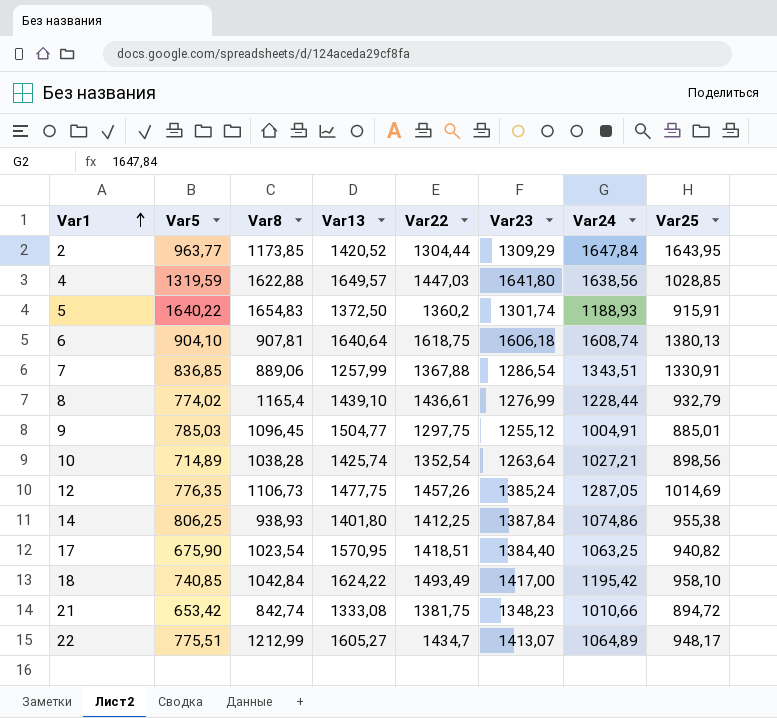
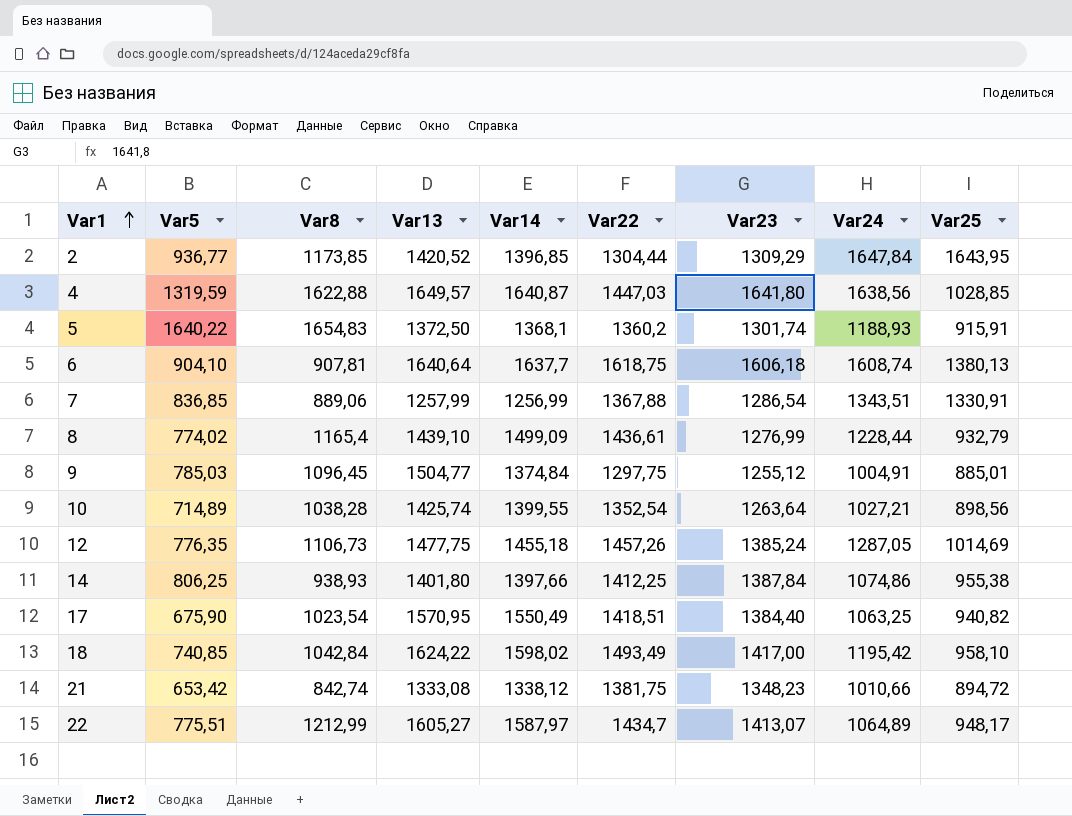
column Var14 | position: none -> 5
2 | Var5: 963,77 -> 936,77

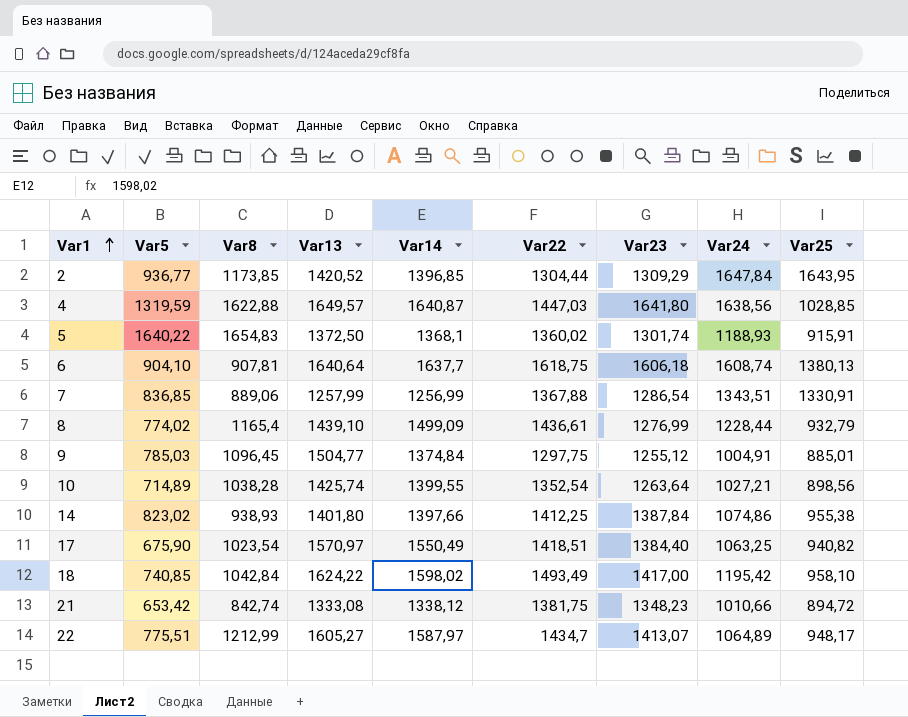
row 12: 776,35 | 1106,73 | 1477,75 | 1455,18 | 1457,26 | 1385,24 | 1287,05 | 1014,69 -> none
5 | Var22: 1360,2 -> 1360,02
14 | Var5: 806,25 -> 823,02
17 | Var13: 1570,95 -> 1570,97

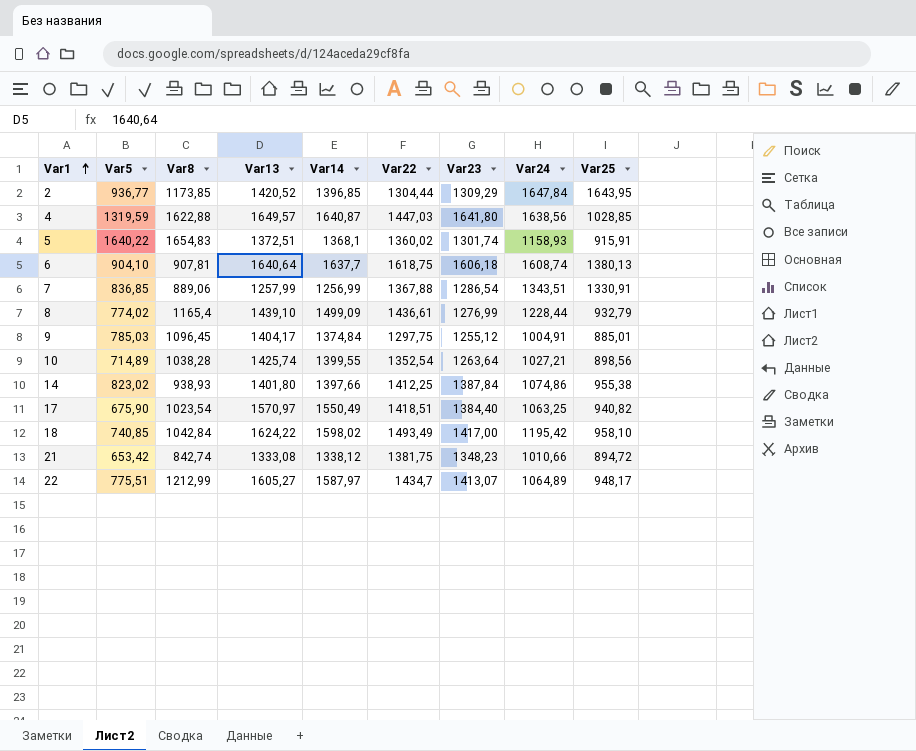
5 | Var13: 1372,50 -> 1372,51
5 | Var24: 1188,93 -> 1158,93
9 | Var13: 1504,77 -> 1404,17

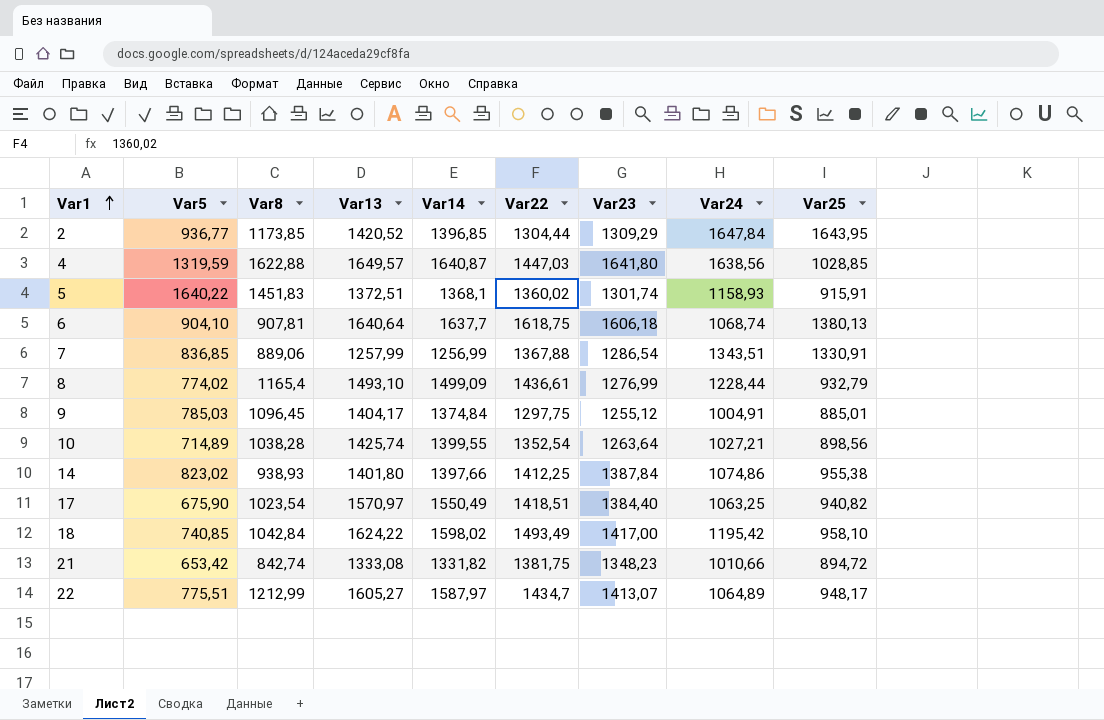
5 | Var8: 1654,83 -> 1451,83
6 | Var24: 1608,74 -> 1068,74
8 | Var13: 1439,10 -> 1493,10
21 | Var14: 1338,12 -> 1331,82

